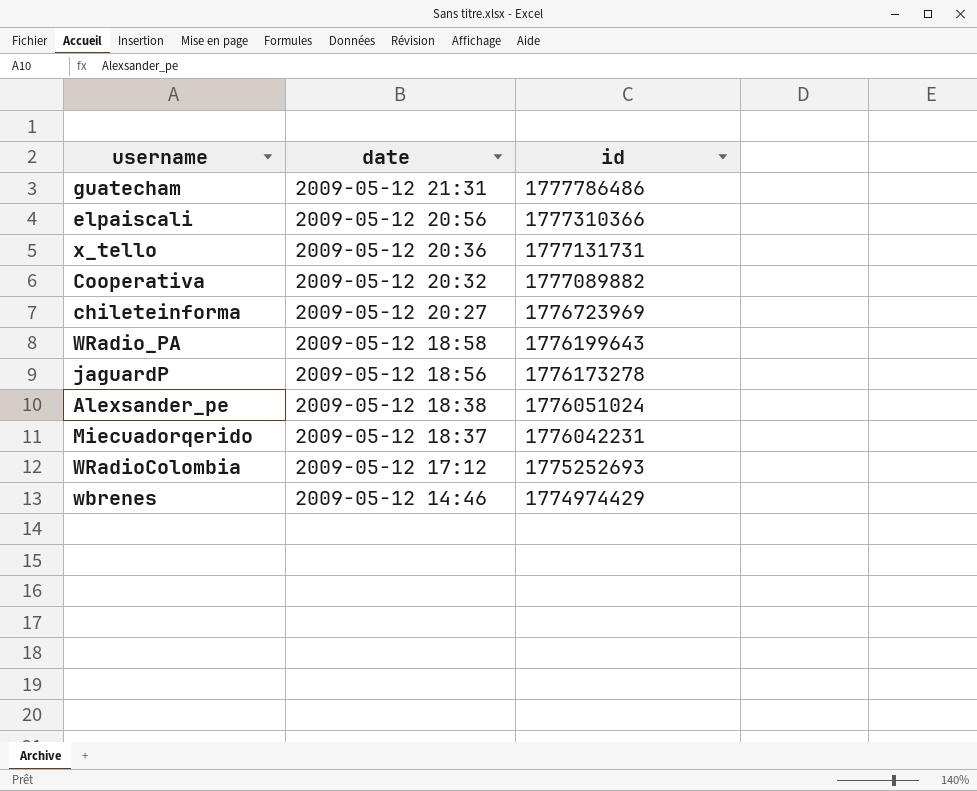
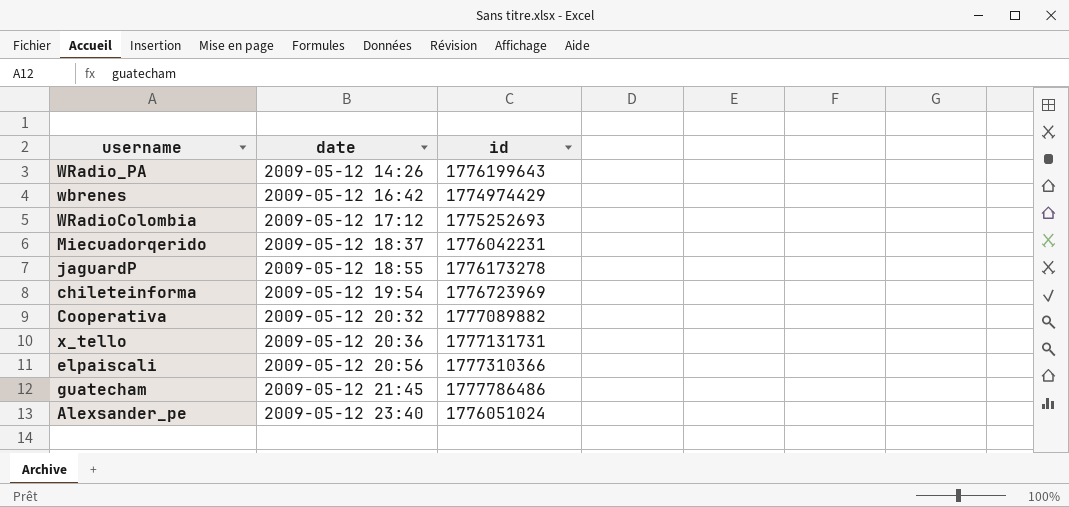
row order: date descending -> date ascending
WRadio_PA | date: 2009-05-12 18:58 -> 2009-05-12 14:26
wbrenes | date: 2009-05-12 14:46 -> 2009-05-12 16:42
jaguardP | date: 2009-05-12 18:56 -> 2009-05-12 18:55
chileteinforma | date: 2009-05-12 20:27 -> 2009-05-12 19:54
guatecham | date: 2009-05-12 21:31 -> 2009-05-12 21:45
Alexsander_pe | date: 2009-05-12 18:38 -> 2009-05-12 23:40

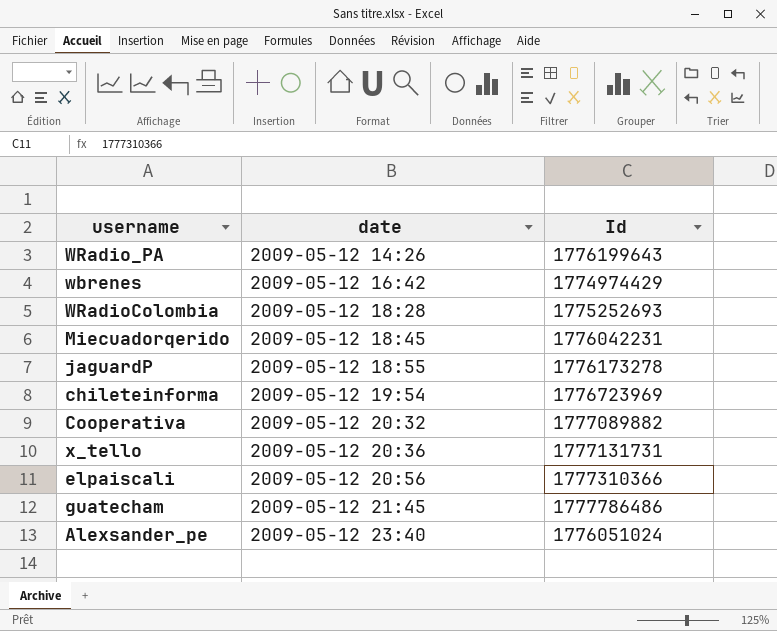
column name: id -> Id
WRadioColombia | date: 2009-05-12 17:12 -> 2009-05-12 18:28
Miecuadorqerido | date: 2009-05-12 18:37 -> 2009-05-12 18:45

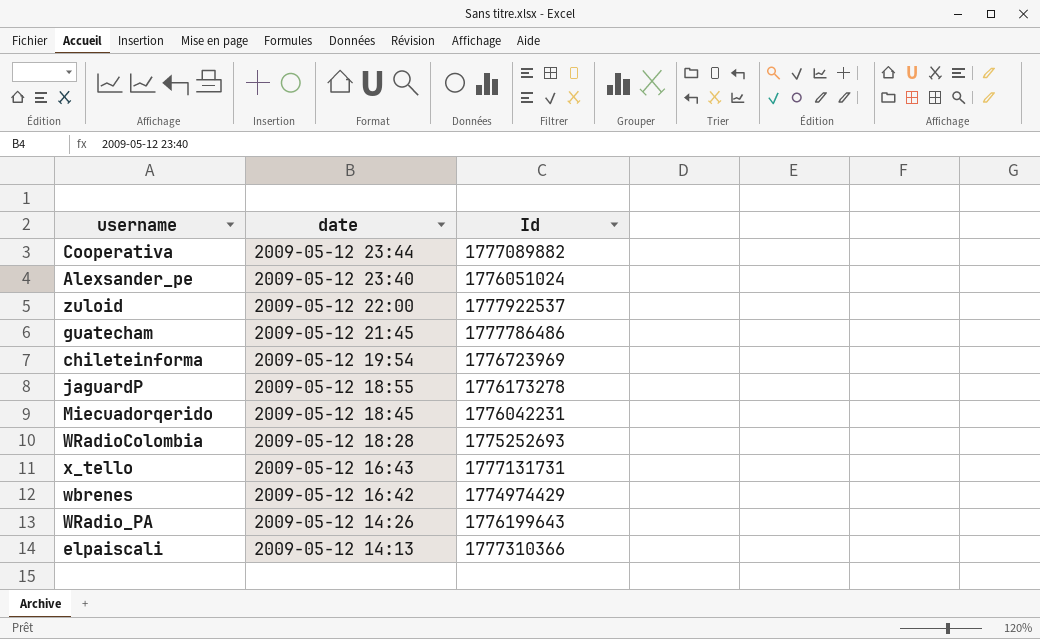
row order: date ascending -> date descending
Cooperativa | date: 2009-05-12 20:32 -> 2009-05-12 23:44
row zuloid: none -> 2009-05-12 22:00 | 1777922537
x_tello | date: 2009-05-12 20:36 -> 2009-05-12 16:43
elpaiscali | date: 2009-05-12 20:56 -> 2009-05-12 14:13

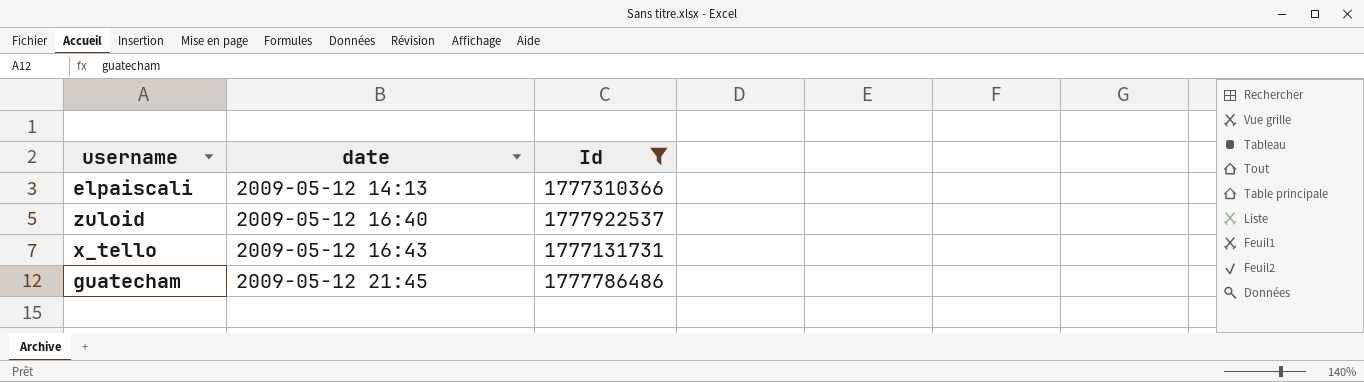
filter: none -> Id >= 1777131731
row order: date descending -> date ascending
zuloid | date: 2009-05-12 22:00 -> 2009-05-12 16:40

